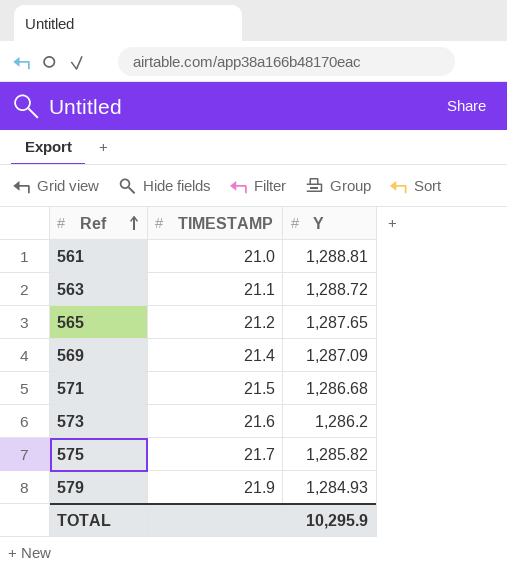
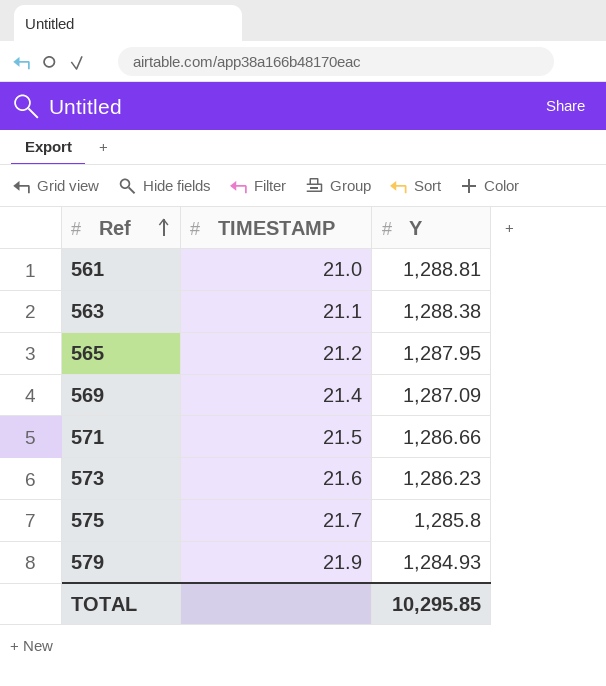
563 | Y: 1,288.72 -> 1,288.38
565 | Y: 1,287.65 -> 1,287.95
571 | Y: 1,286.68 -> 1,286.66
573 | Y: 1,286.2 -> 1,286.23
575 | Y: 1,285.82 -> 1,285.8
TOTAL | Y: 10,295.9 -> 10,295.85

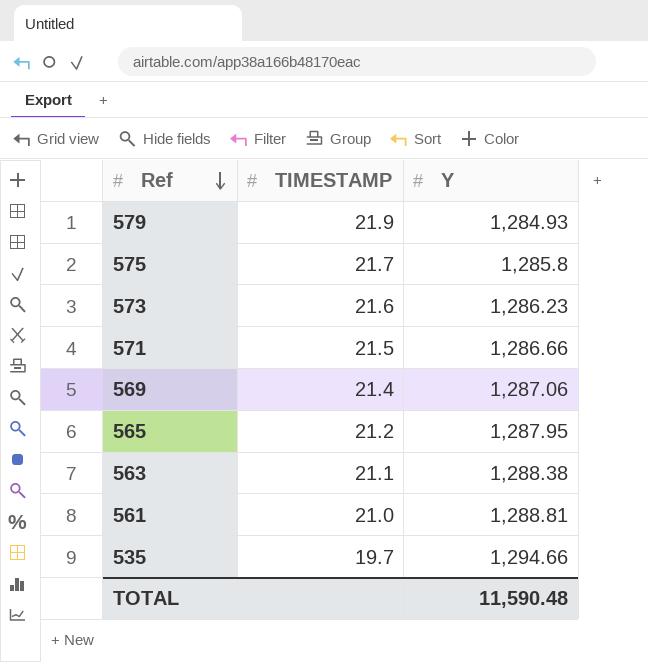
row order: Ref ascending -> Ref descending
569 | Y: 1,287.09 -> 1,287.06
row 535: none -> 19.7 | 1,294.66
TOTAL | Y: 10,295.85 -> 11,590.48

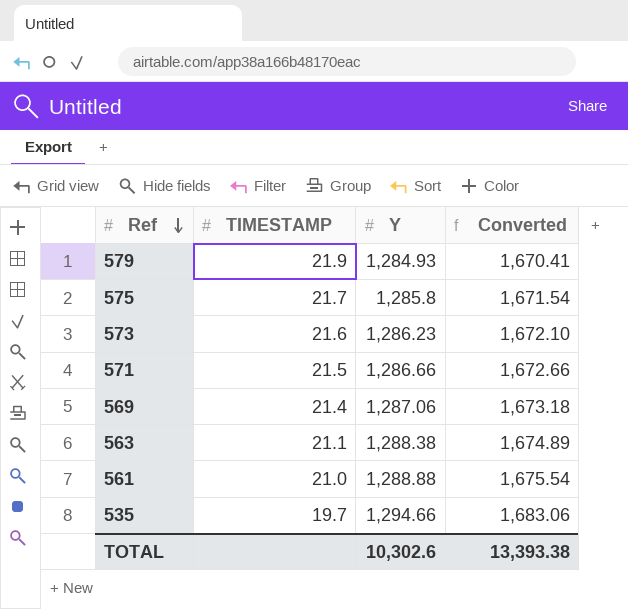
column Converted | formula: none -> [Y] * 1.3
row 565: 21.2 | 1,287.95 -> none
561 | Y: 1,288.81 -> 1,288.88
TOTAL | Y: 11,590.48 -> 10,302.6

